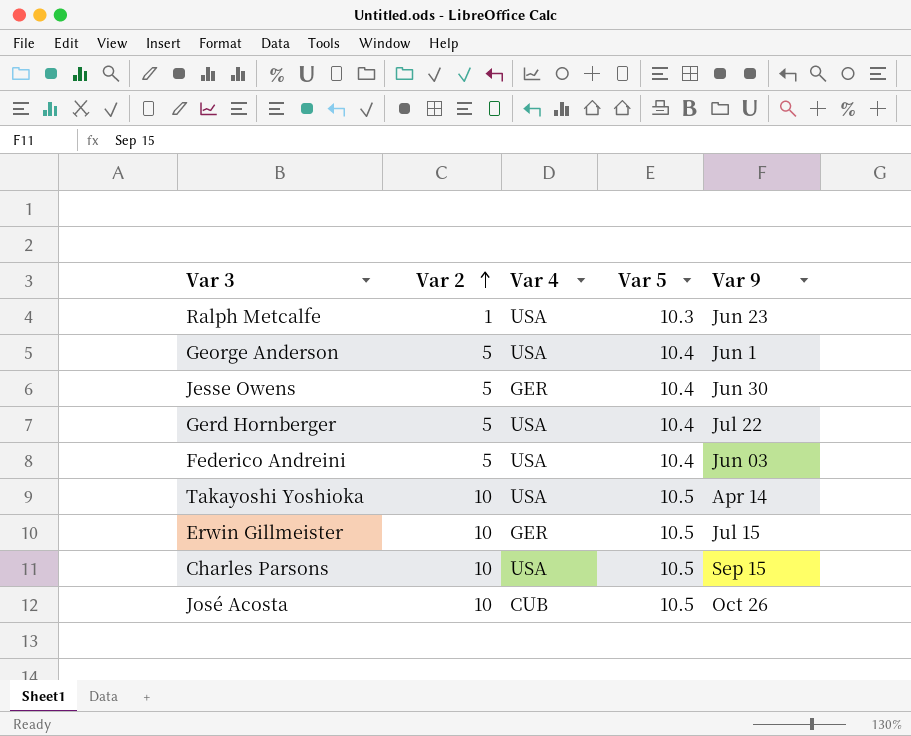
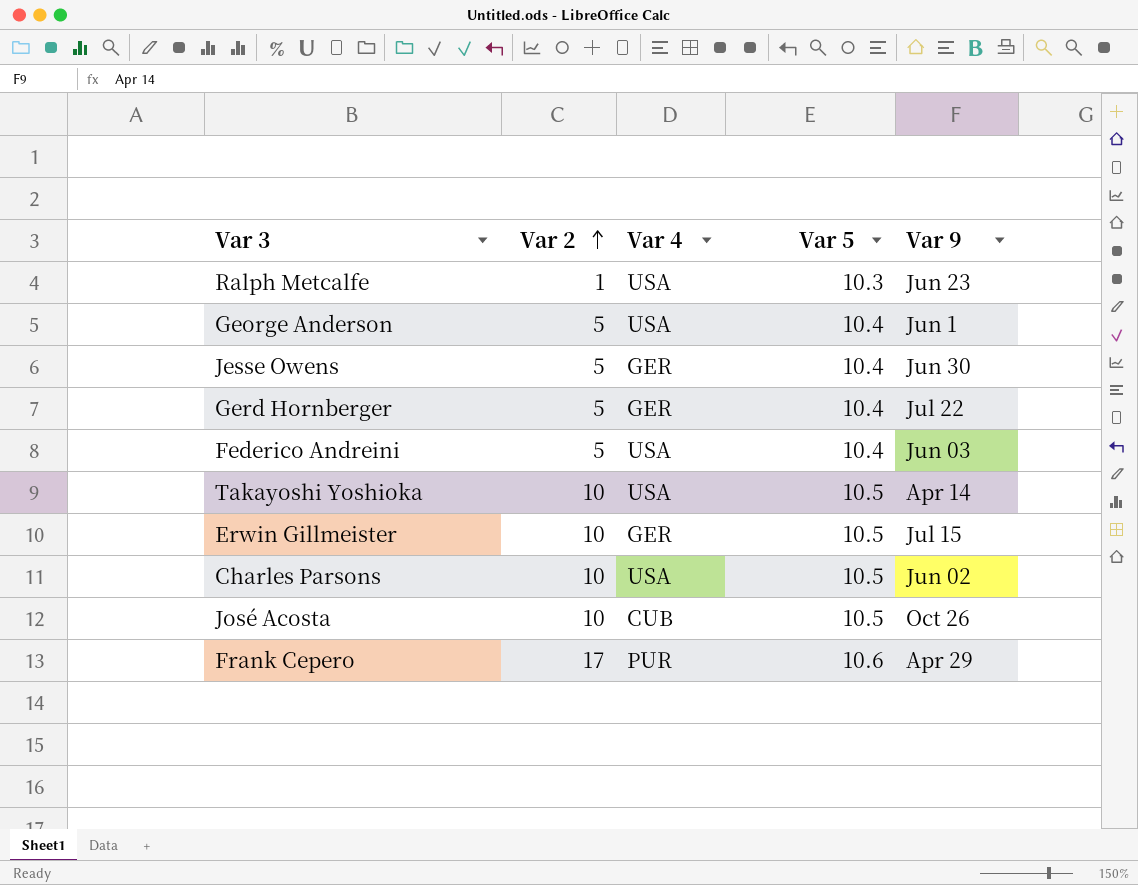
Gerd Hornberger | Var 4: USA -> GER
Charles Parsons | Var 9: Sep 15 -> Jun 02
row Frank Cepero: none -> 17 | PUR | 10.6 | Apr 29

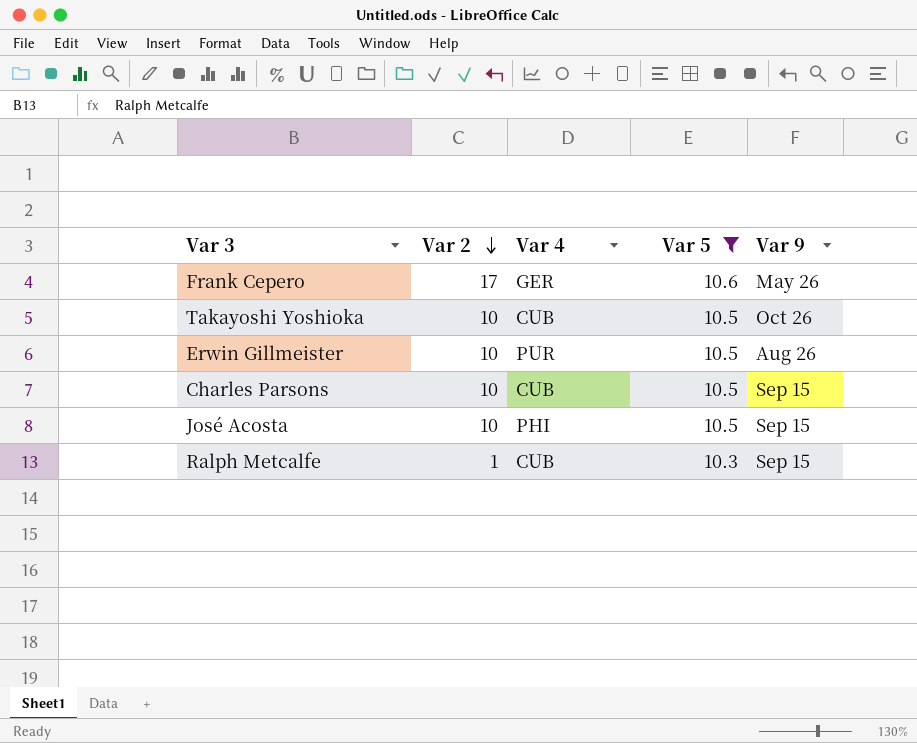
filter: none -> Var 5 != 10.4
row order: Var 2 ascending -> Var 2 descending
Frank Cepero | Var 4: PUR -> GER
Frank Cepero | Var 9: Apr 29 -> May 26
Takayoshi Yoshioka | Var 4: USA -> CUB
Takayoshi Yoshioka | Var 9: Apr 14 -> Oct 26
Erwin Gillmeister | Var 4: GER -> PUR
Erwin Gillmeister | Var 9: Jul 15 -> Aug 26
Charles Parsons | Var 4: USA -> CUB
Charles Parsons | Var 9: Jun 02 -> Sep 15
José Acosta | Var 4: CUB -> PHI
José Acosta | Var 9: Oct 26 -> Sep 15
Ralph Metcalfe | Var 4: USA -> CUB
Ralph Metcalfe | Var 9: Jun 23 -> Sep 15

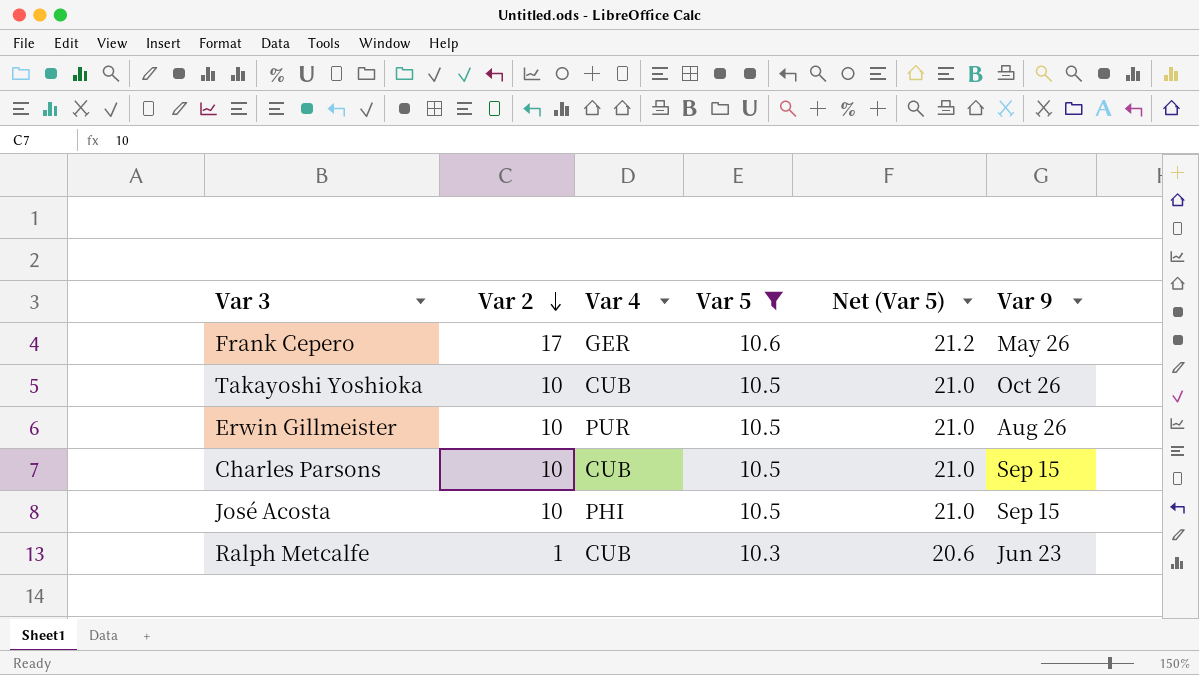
column Net (Var 5) | formula: none -> [Var 5] * 2
Ralph Metcalfe | Var 9: Sep 15 -> Jun 23

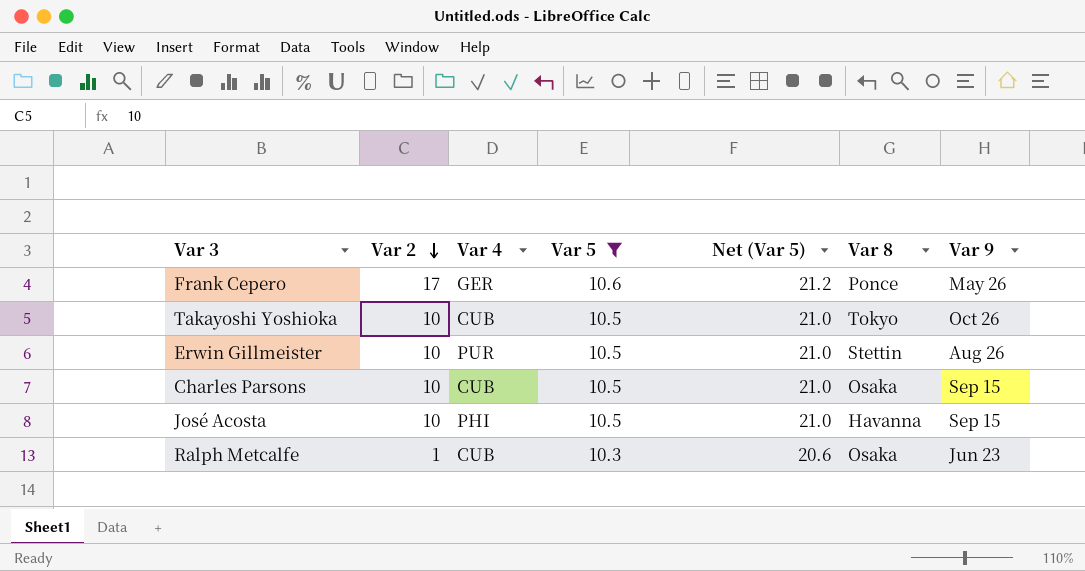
column Var 8 | position: none -> 6

